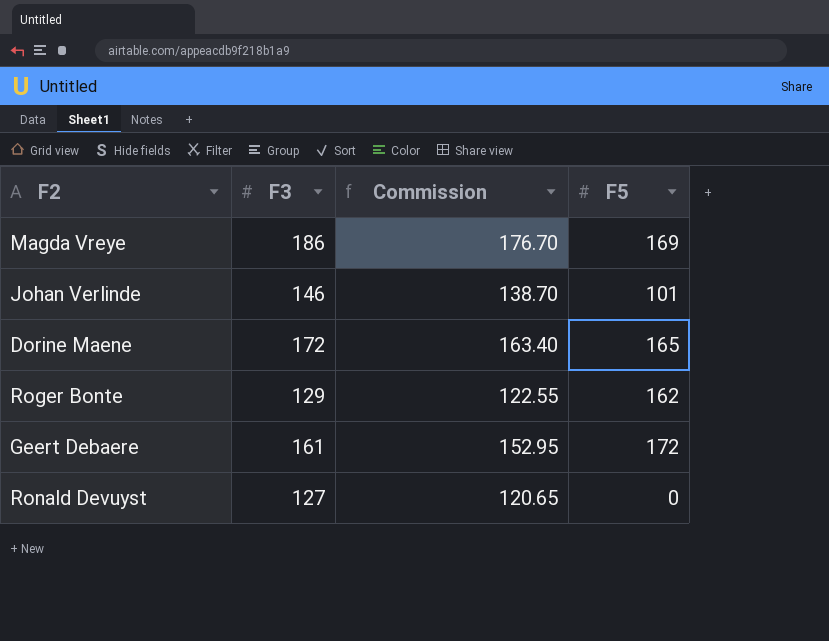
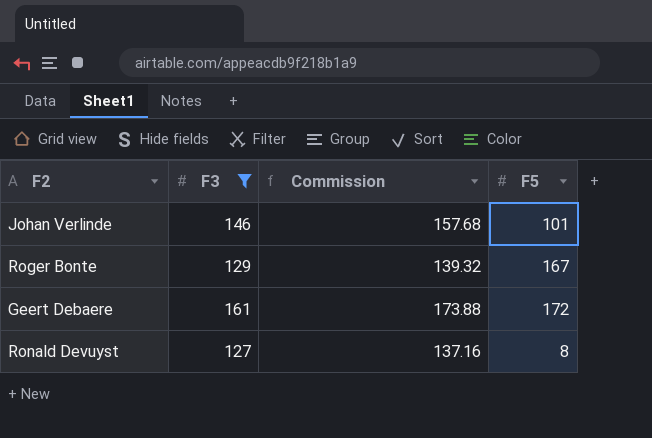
filter: none -> F3 <= 161
column Commission | formula: [F3] * 0.95 -> [F3] * 1.08
Roger Bonte | F5: 162 -> 167
Ronald Devuyst | F5: 0 -> 8

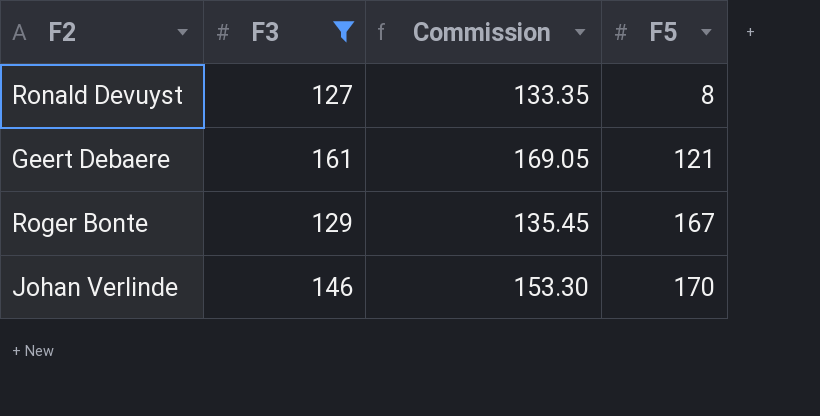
row order: none -> F5 ascending
column Commission | formula: [F3] * 1.08 -> [F3] * 1.05
Geert Debaere | F5: 172 -> 121
Johan Verlinde | F5: 101 -> 170

